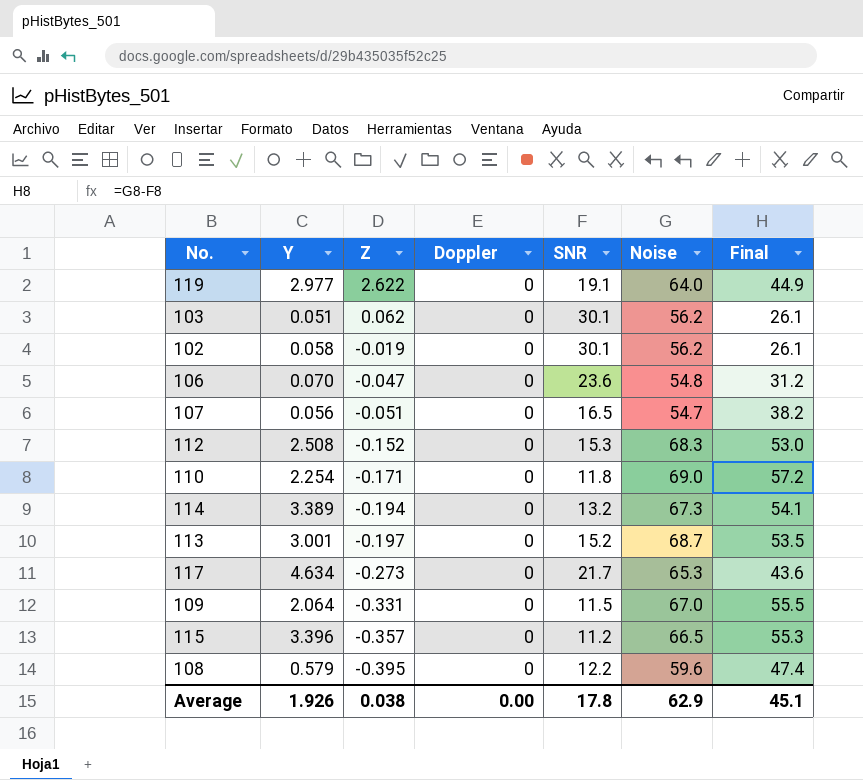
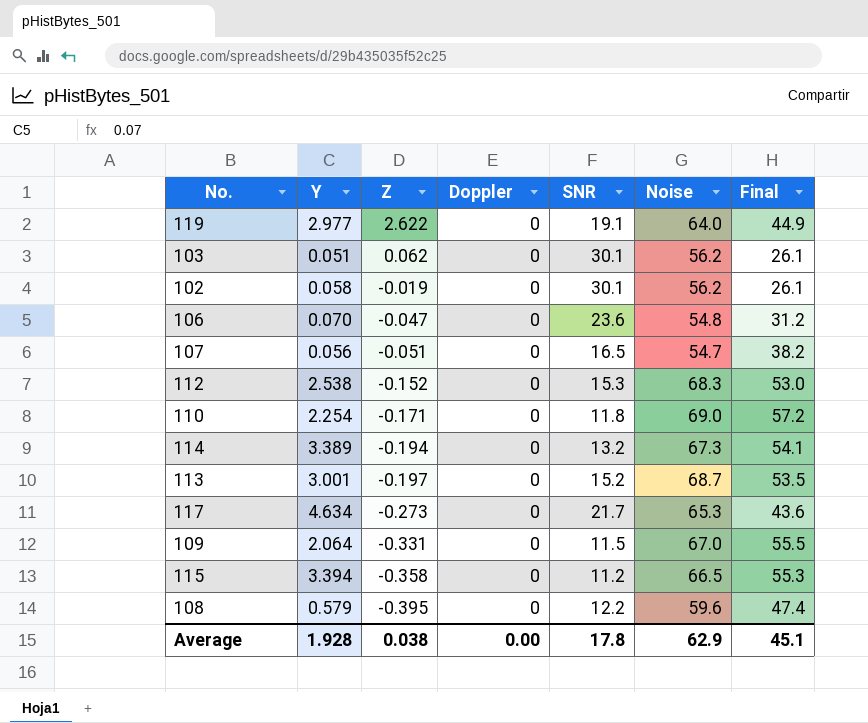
112 | Y: 2.508 -> 2.538
115 | Y: 3.396 -> 3.394
115 | Z: -0.357 -> -0.358
Average | Y: 1.926 -> 1.928

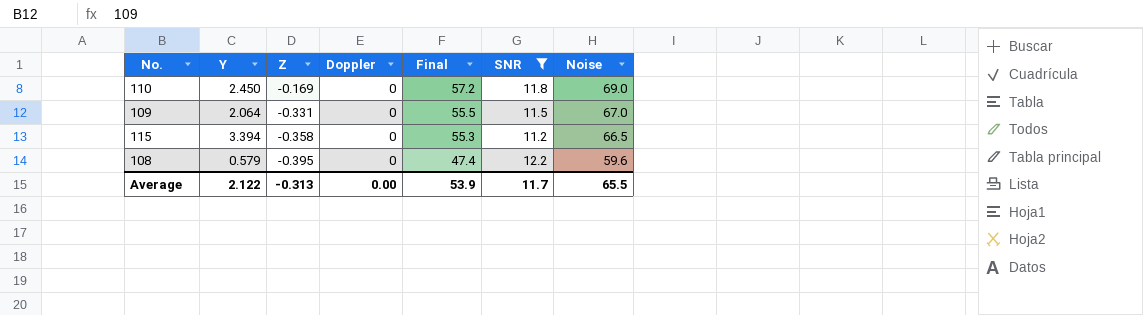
filter: none -> SNR <= 12.2
column Final | position: 7 -> 5
110 | Y: 2.254 -> 2.450
110 | Z: -0.171 -> -0.169
Average | Y: 1.928 -> 2.122
Average | Z: 0.038 -> -0.313
Average | Final: 45.1 -> 53.9
Average | SNR: 17.8 -> 11.7
Average | Noise: 62.9 -> 65.5

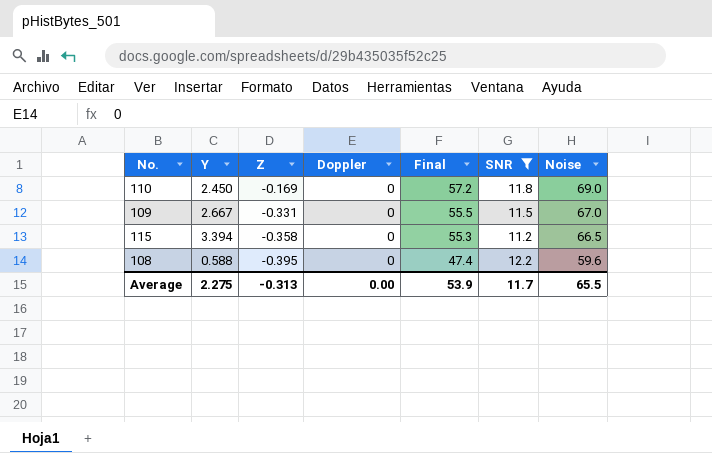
109 | Y: 2.064 -> 2.667
108 | Y: 0.579 -> 0.588
Average | Y: 2.122 -> 2.275

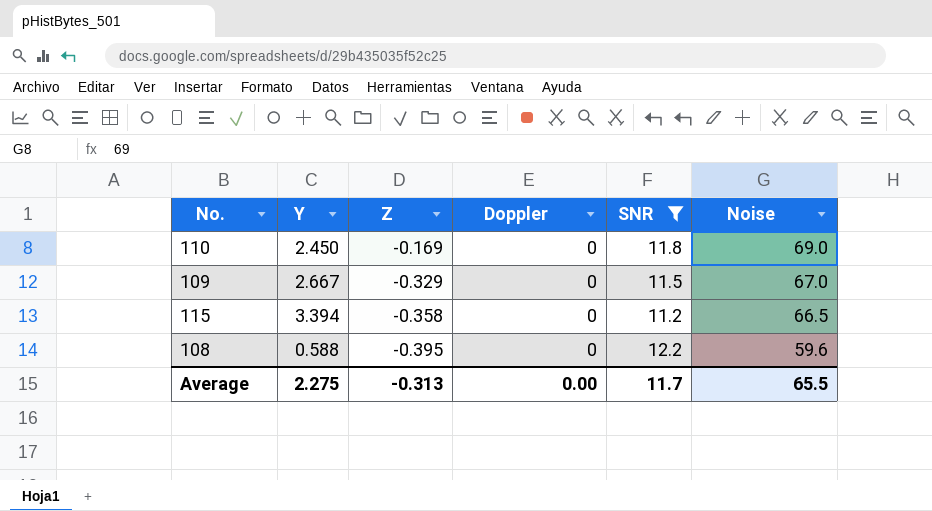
column Final | formula: [Noise] - [SNR] -> none
109 | Z: -0.331 -> -0.329

